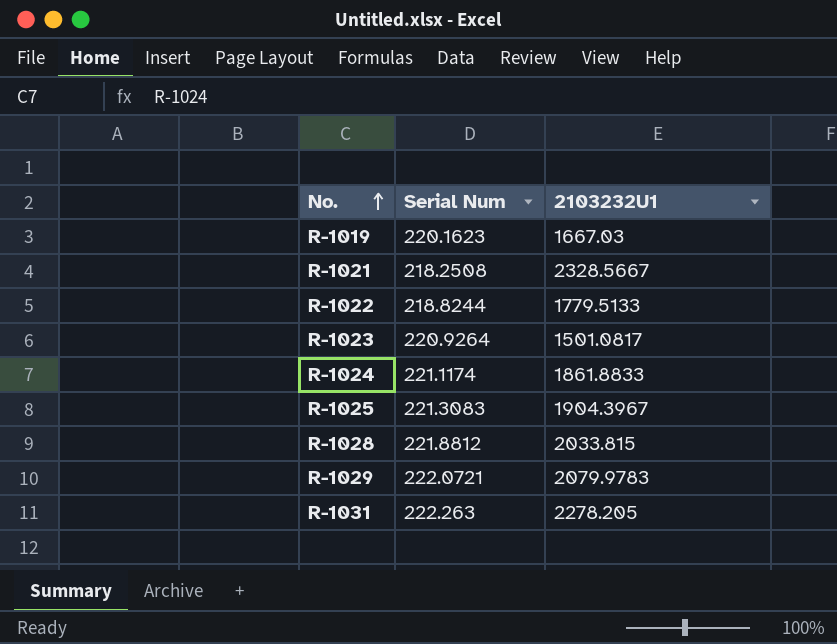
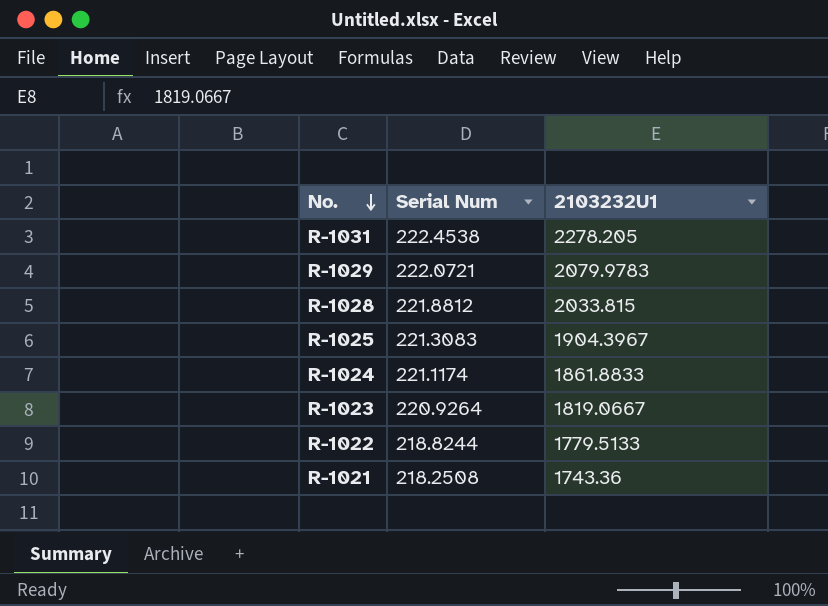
row order: No. ascending -> No. descending
row R-1019: 220.1623 | 1667.03 -> none
R-1031 | Serial Num: 222.263 -> 222.4538
R-1023 | 2103232U1: 1501.0817 -> 1819.0667
R-1021 | 2103232U1: 2328.5667 -> 1743.36

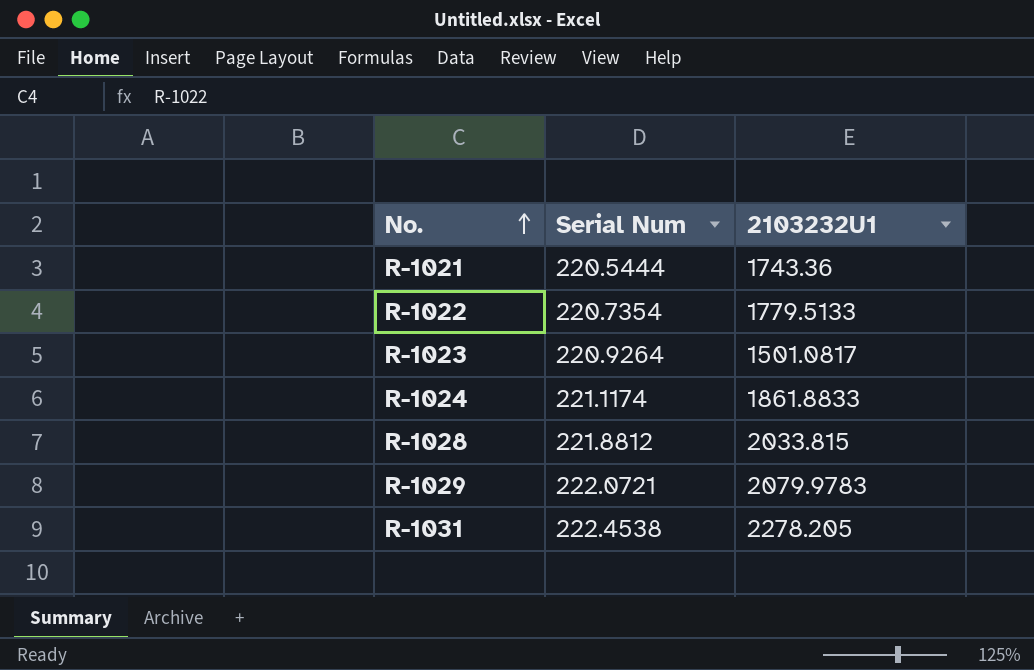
row order: No. descending -> No. ascending
row R-1025: 221.3083 | 1904.3967 -> none
R-1021 | Serial Num: 218.2508 -> 220.5444
R-1022 | Serial Num: 218.8244 -> 220.7354
R-1023 | 2103232U1: 1819.0667 -> 1501.0817

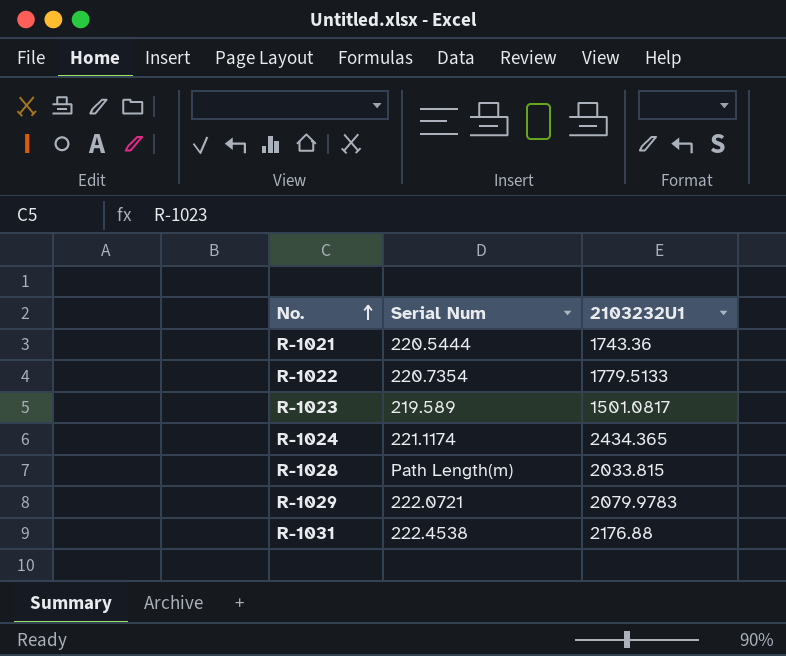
R-1023 | Serial Num: 220.9264 -> 219.589
R-1024 | 2103232U1: 1861.8833 -> 2434.365
R-1028 | Serial Num: 221.8812 -> Path Length(m)
R-1031 | 2103232U1: 2278.205 -> 2176.88

